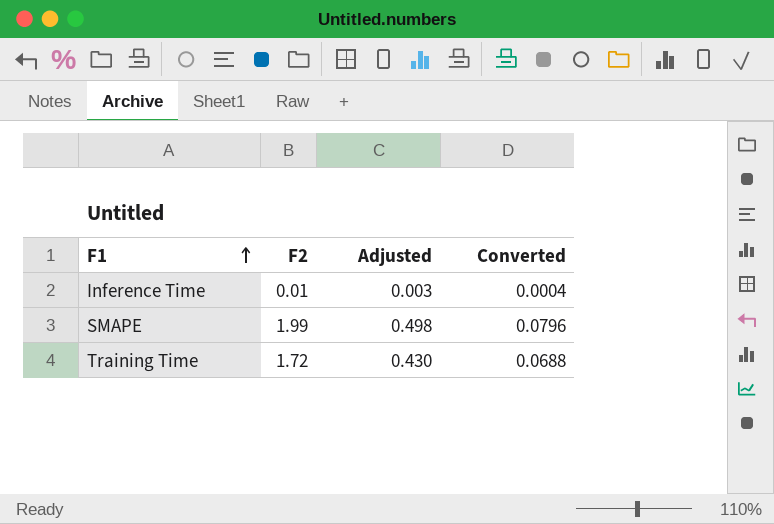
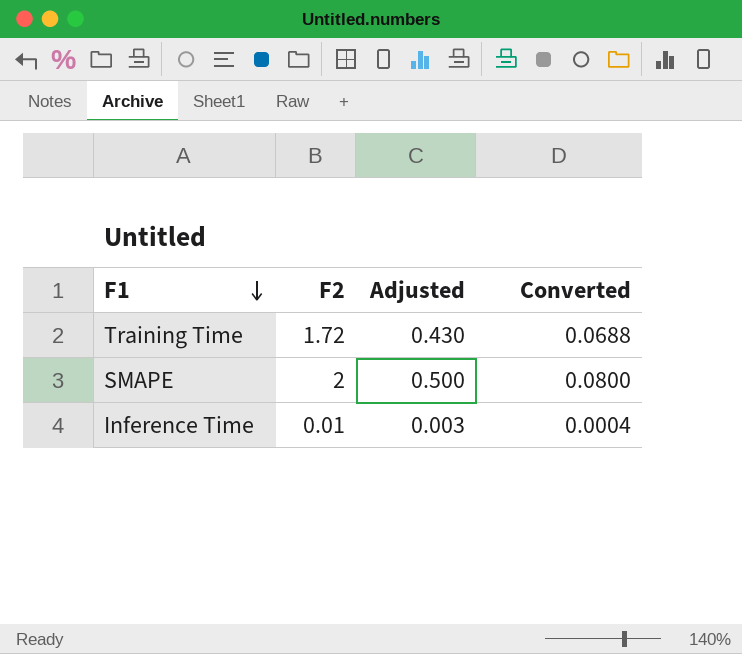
row order: F1 ascending -> F1 descending
SMAPE | F2: 1.99 -> 2
SMAPE | Adjusted: 0.498 -> 0.500
SMAPE | Converted: 0.0796 -> 0.0800

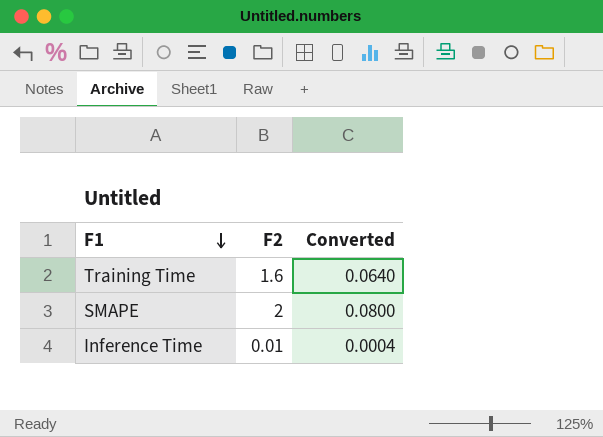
column Adjusted | formula: [F2] * 0.25 -> none
Training Time | F2: 1.72 -> 1.6
Training Time | Converted: 0.0688 -> 0.0640

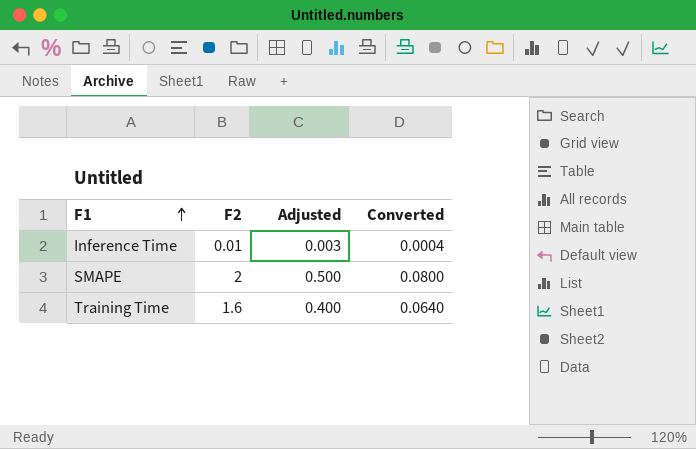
row order: F1 descending -> F1 ascending
column Adjusted | formula: none -> [F2] * 0.25

